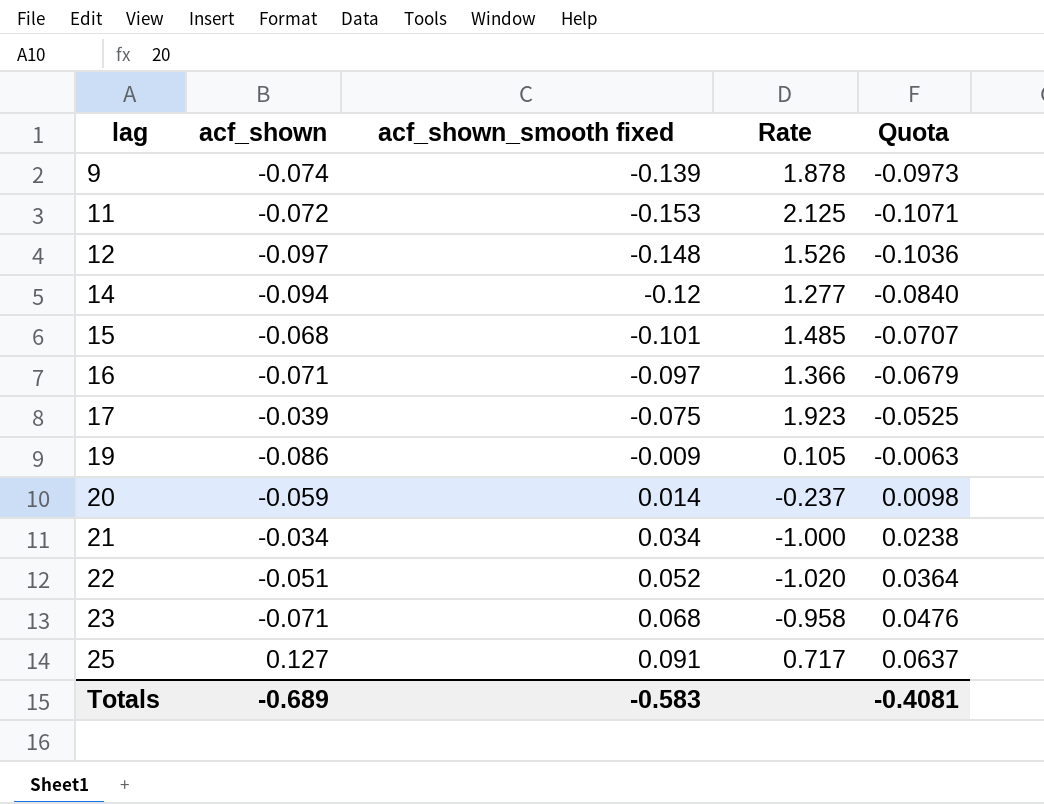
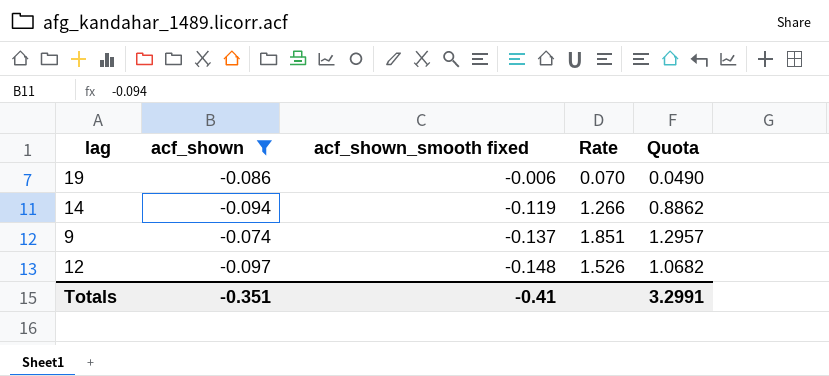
filter: none -> acf_shown <= -0.074
row order: lag ascending -> acf_shown_smooth fixed descending
column Quota | formula: [acf_shown_smooth fixed] * 0.7 -> [Rate] * 0.7
19 | acf_shown_smooth fixed: -0.009 -> -0.006
19 | Rate: 0.105 -> 0.070
14 | acf_shown_smooth fixed: -0.12 -> -0.119
14 | Rate: 1.277 -> 1.266
9 | acf_shown_smooth fixed: -0.139 -> -0.137
9 | Rate: 1.878 -> 1.851
Totals | acf_shown: -0.689 -> -0.351
Totals | acf_shown_smooth fixed: -0.583 -> -0.41
Totals | Quota: -0.4081 -> 3.2991

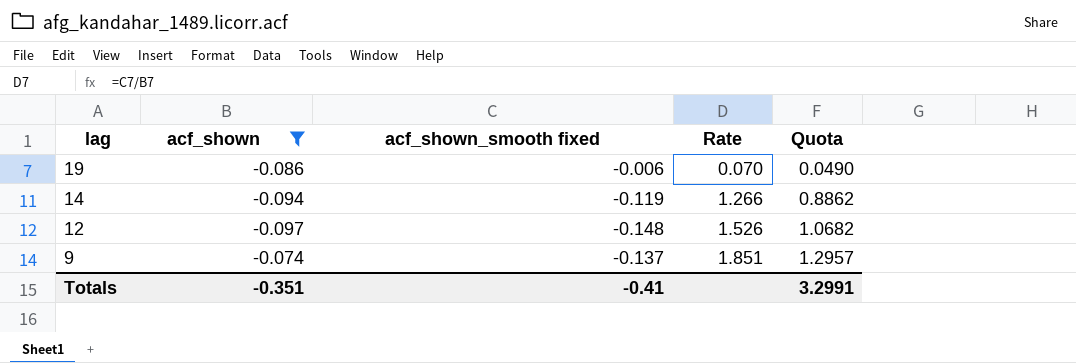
row order: acf_shown_smooth fixed descending -> lag descending

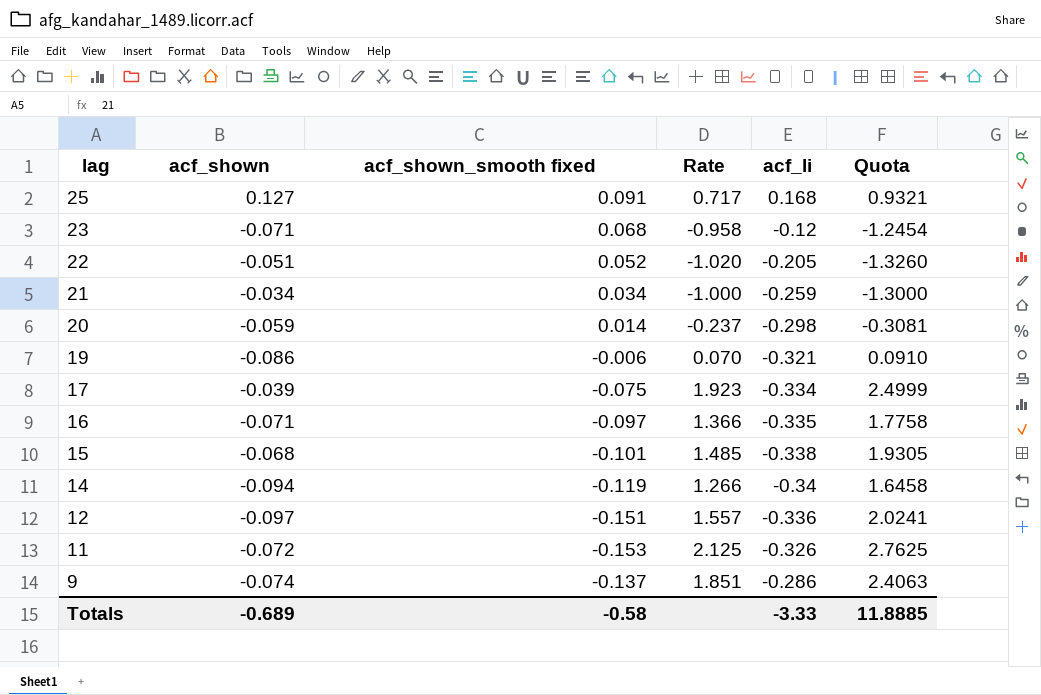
filter: acf_shown <= -0.074 -> none
column acf_li | position: none -> 5
column Quota | formula: [Rate] * 0.7 -> [Rate] * 1.3
12 | acf_shown_smooth fixed: -0.148 -> -0.151
12 | Rate: 1.526 -> 1.557
Totals | acf_shown: -0.351 -> -0.689
Totals | acf_shown_smooth fixed: -0.41 -> -0.58
Totals | Quota: 3.2991 -> 11.8885

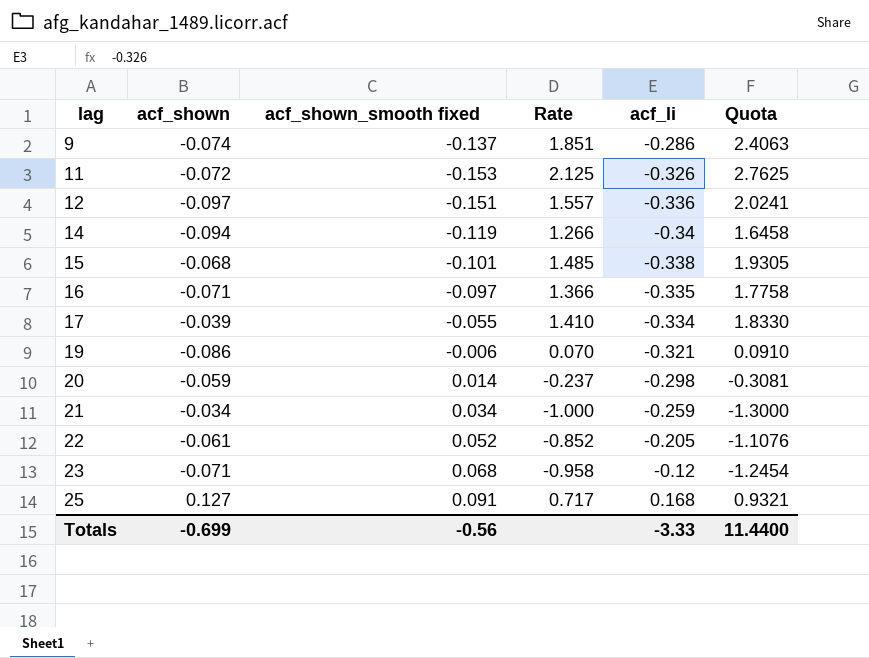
row order: lag descending -> lag ascending
17 | acf_shown_smooth fixed: -0.075 -> -0.055
17 | Rate: 1.923 -> 1.410
17 | Quota: 2.4999 -> 1.8330
22 | acf_shown: -0.051 -> -0.061
22 | Rate: -1.020 -> -0.852
22 | Quota: -1.3260 -> -1.1076
Totals | acf_shown: -0.689 -> -0.699
Totals | acf_shown_smooth fixed: -0.58 -> -0.56
Totals | Quota: 11.8885 -> 11.4400

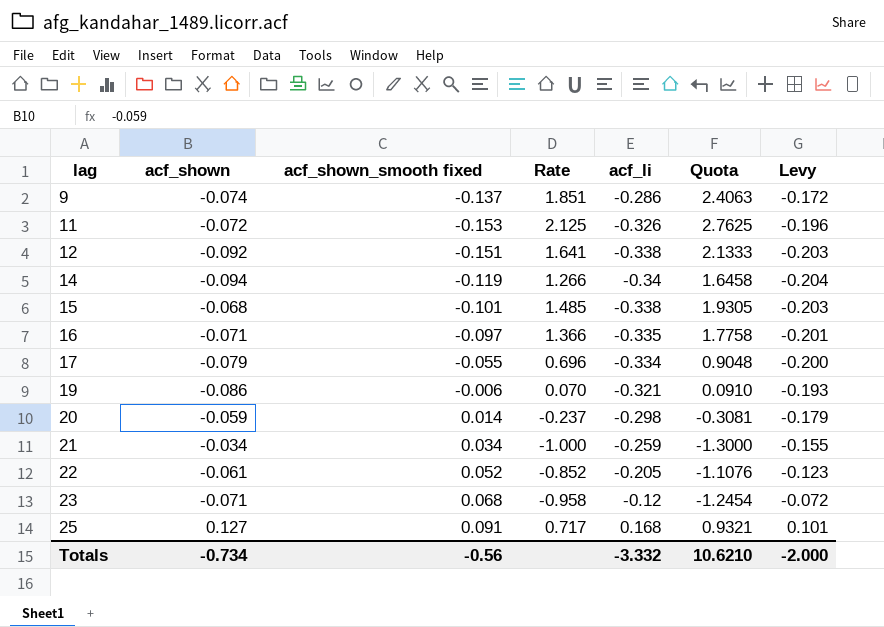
column Levy | formula: none -> [acf_li] * 0.6
12 | acf_shown: -0.097 -> -0.092
12 | Rate: 1.557 -> 1.641
12 | acf_li: -0.336 -> -0.338
12 | Quota: 2.0241 -> 2.1333
17 | acf_shown: -0.039 -> -0.079
17 | Rate: 1.410 -> 0.696
17 | Quota: 1.8330 -> 0.9048
Totals | acf_shown: -0.699 -> -0.734
Totals | acf_li: -3.33 -> -3.332
Totals | Quota: 11.4400 -> 10.6210

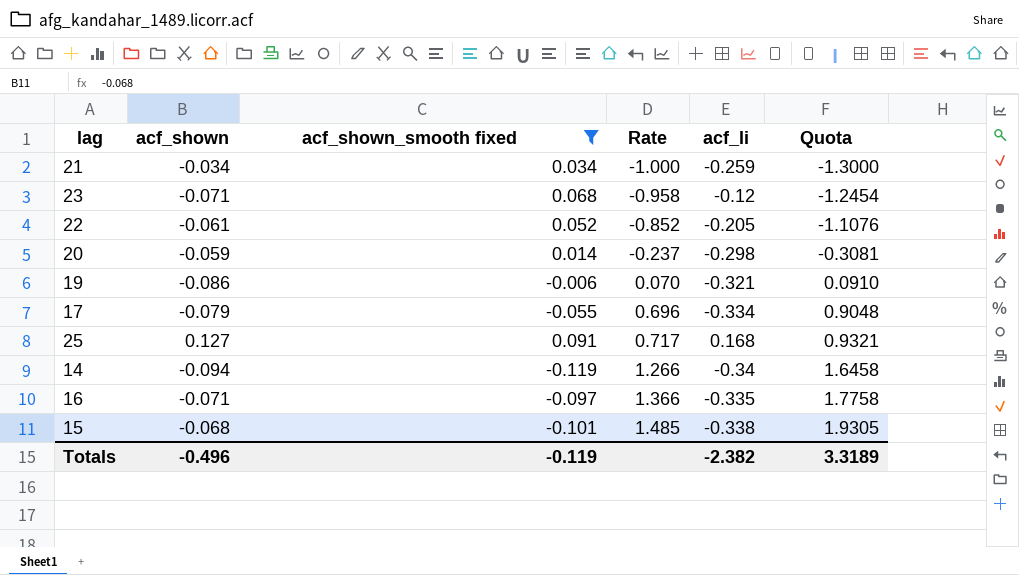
filter: none -> acf_shown_smooth fixed >= -0.119
row order: lag ascending -> Rate ascending
column Levy | formula: [acf_li] * 0.6 -> none
Totals | acf_shown: -0.734 -> -0.496
Totals | acf_shown_smooth fixed: -0.56 -> -0.119
Totals | acf_li: -3.332 -> -2.382
Totals | Quota: 10.6210 -> 3.3189

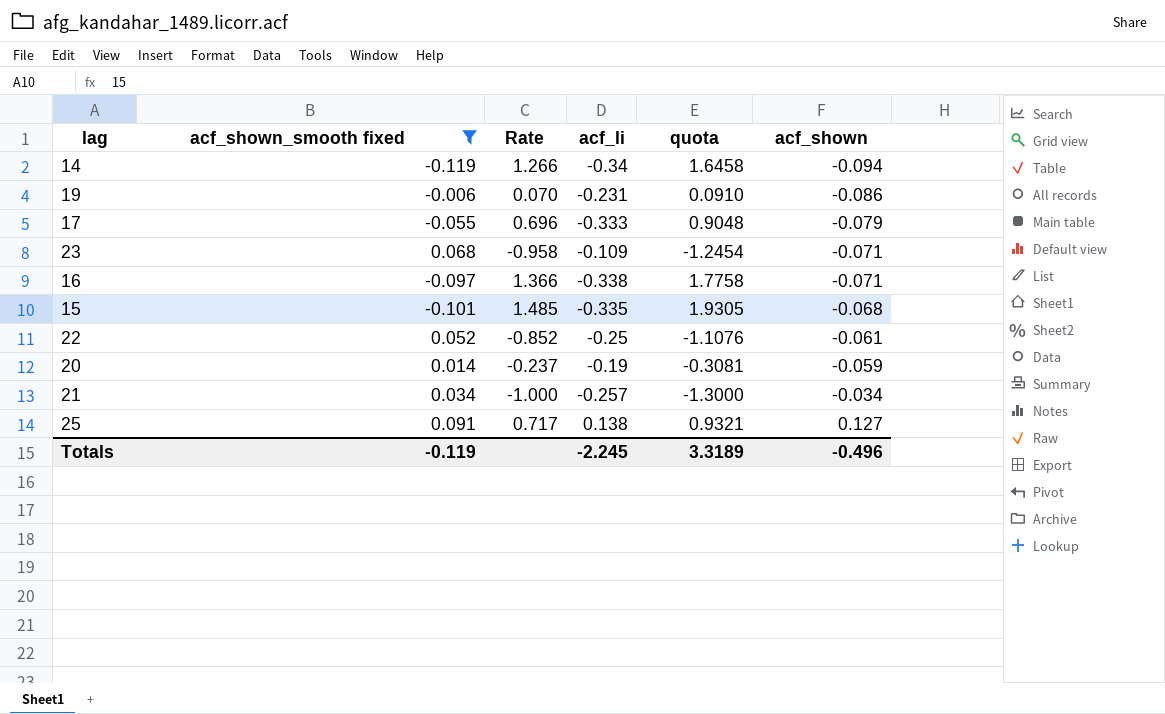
row order: Rate ascending -> acf_shown ascending
column name: Quota -> quota
column acf_shown | position: 2 -> 6
19 | acf_li: -0.321 -> -0.231
17 | acf_li: -0.334 -> -0.333
23 | acf_li: -0.12 -> -0.109
16 | acf_li: -0.335 -> -0.338
15 | acf_li: -0.338 -> -0.335
22 | acf_li: -0.205 -> -0.25
20 | acf_li: -0.298 -> -0.19
21 | acf_li: -0.259 -> -0.257
25 | acf_li: 0.168 -> 0.138
Totals | acf_li: -2.382 -> -2.245

